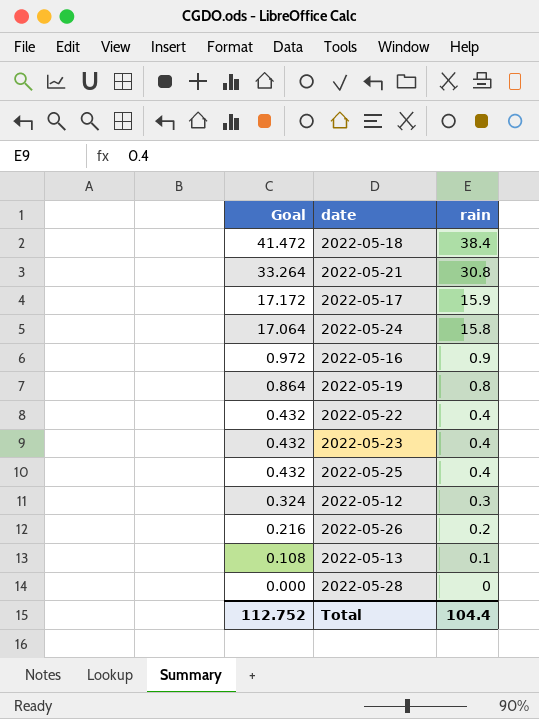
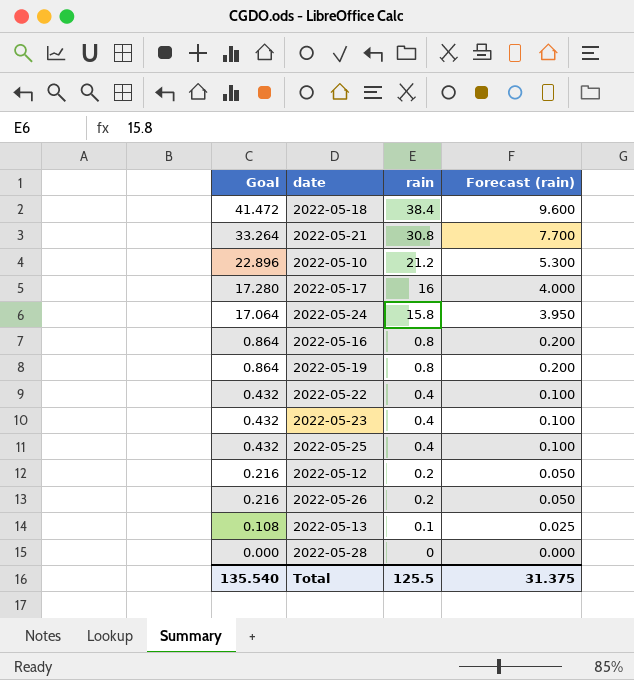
column Forecast (rain) | formula: none -> [rain] * 0.25
row 2022-05-10: none -> 22.896 | 21.2 | 5.300
2022-05-17 | Goal: 17.172 -> 17.280
2022-05-17 | rain: 15.9 -> 16
2022-05-16 | Goal: 0.972 -> 0.864
2022-05-16 | rain: 0.9 -> 0.8
2022-05-12 | Goal: 0.324 -> 0.216
2022-05-12 | rain: 0.3 -> 0.2
Total | Goal: 112.752 -> 135.540
Total | rain: 104.4 -> 125.5

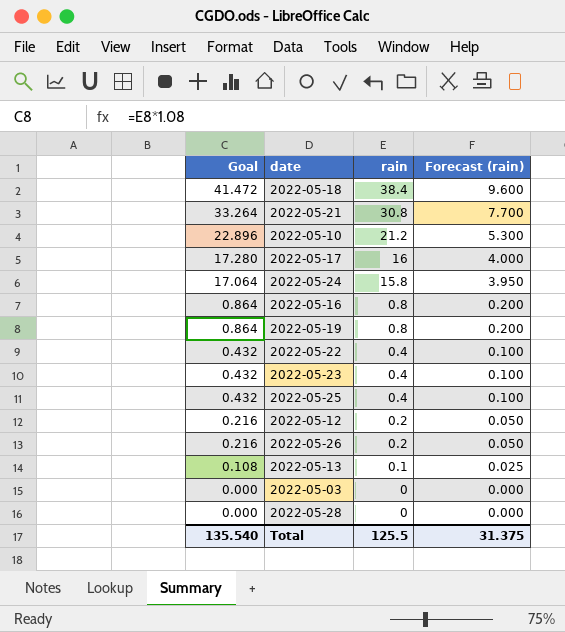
row 2022-05-03: none -> 0.000 | 0 | 0.000

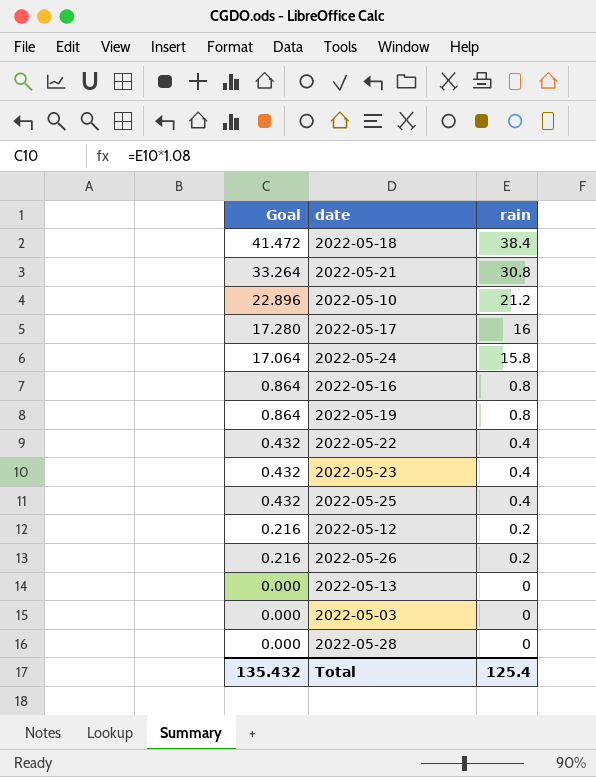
column Forecast (rain) | formula: [rain] * 0.25 -> none
2022-05-13 | Goal: 0.108 -> 0.000
2022-05-13 | rain: 0.1 -> 0
Total | Goal: 135.540 -> 135.432
Total | rain: 125.5 -> 125.4

